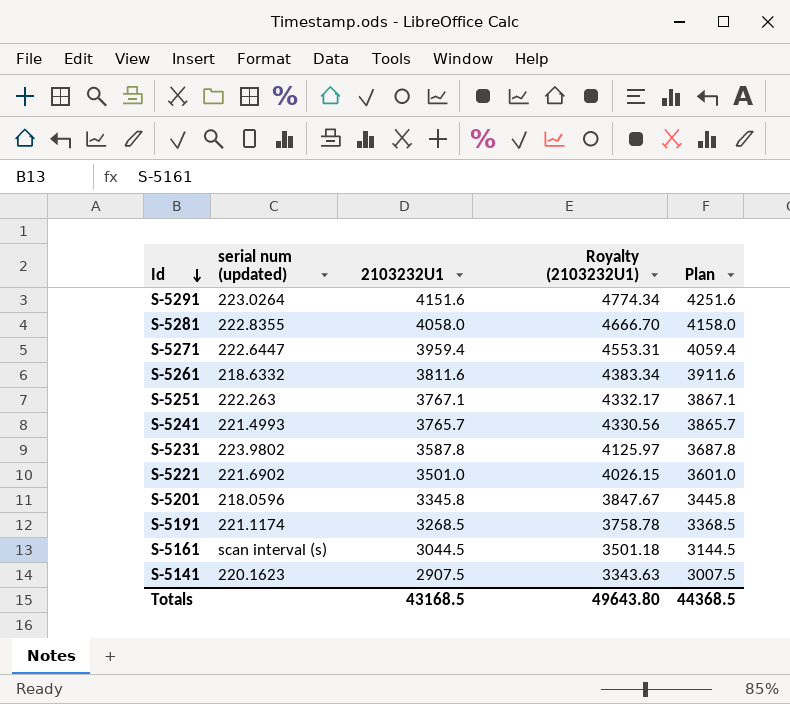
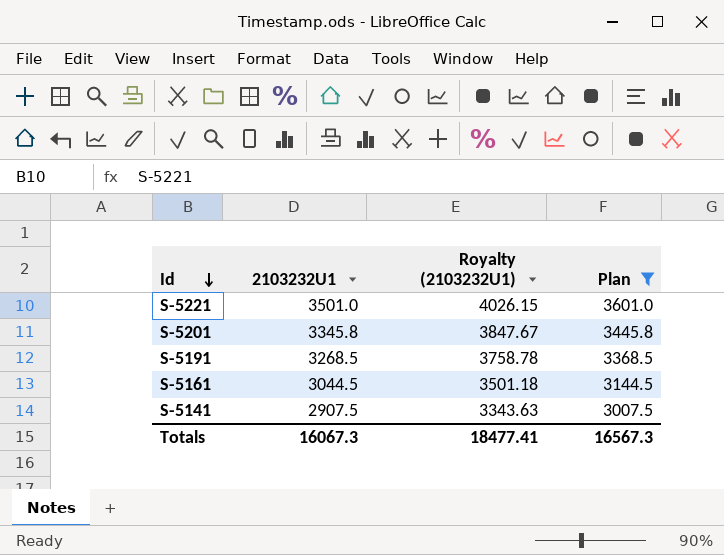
filter: none -> Plan <= 3601.0
column serial num (updated) | position: 2 -> none
Totals | 2103232U1: 43168.5 -> 16067.3
Totals | Royalty (2103232U1): 49643.80 -> 18477.41
Totals | Plan: 44368.5 -> 16567.3

